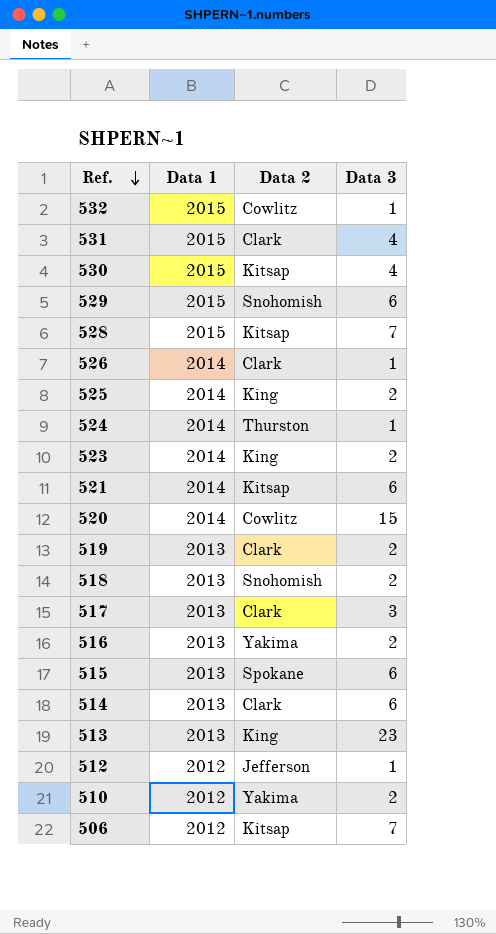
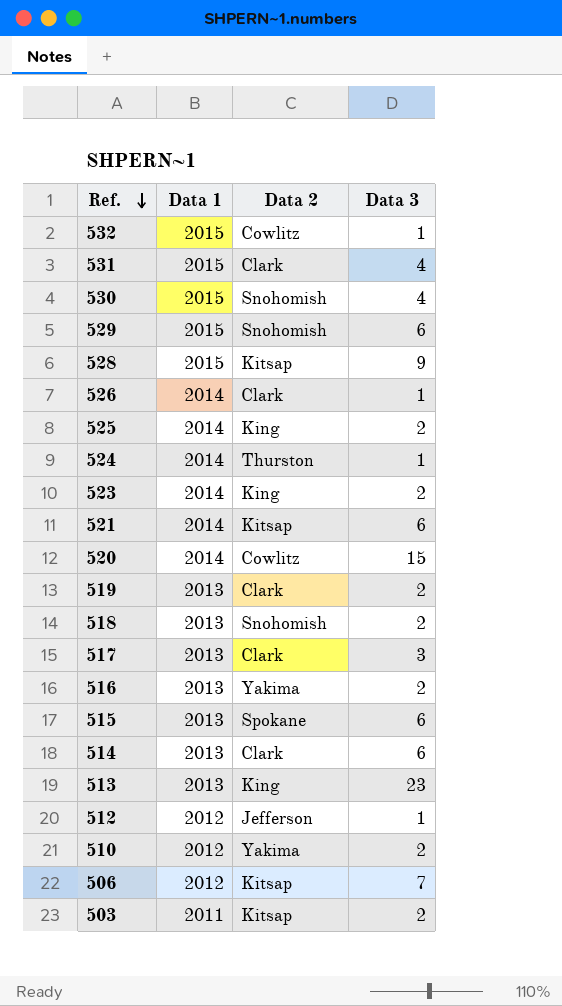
530 | Data 2: Kitsap -> Snohomish
528 | Data 3: 7 -> 9
row 503: none -> 2011 | Kitsap | 2

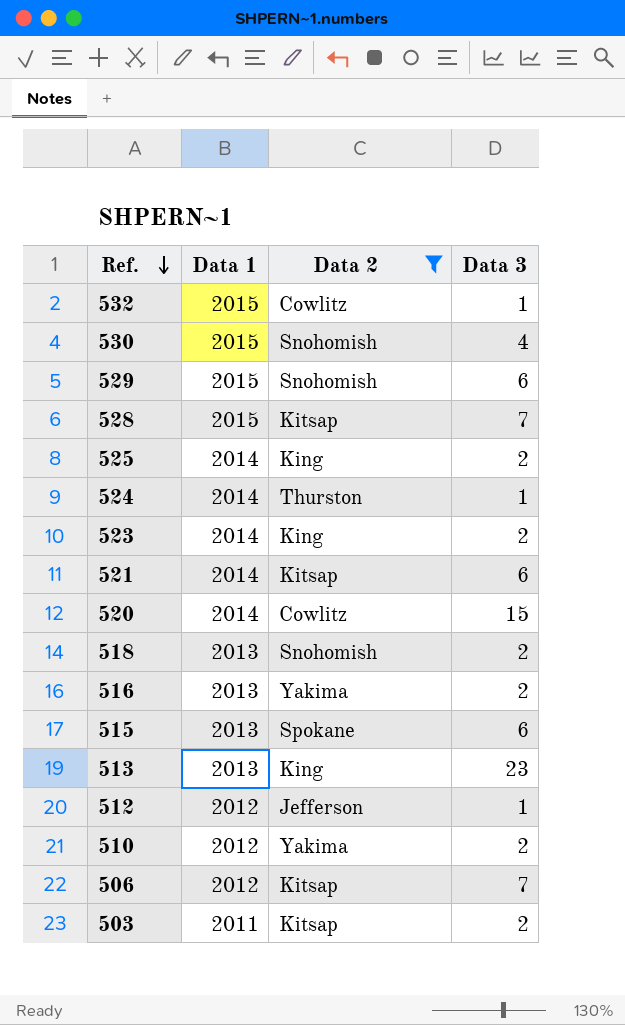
filter: none -> Data 2 != Clark
528 | Data 3: 9 -> 7

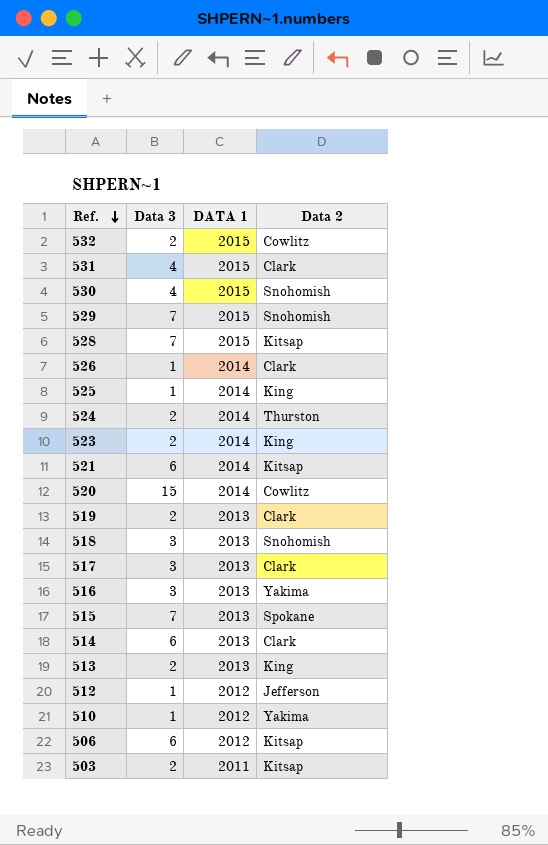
filter: Data 2 != Clark -> none
column Data 3 | position: 4 -> 2
column name: Data 1 -> DATA 1
532 | Data 3: 1 -> 2
529 | Data 3: 6 -> 7
525 | Data 3: 2 -> 1
524 | Data 3: 1 -> 2
518 | Data 3: 2 -> 3
516 | Data 3: 2 -> 3
515 | Data 3: 6 -> 7
513 | Data 3: 23 -> 2
510 | Data 3: 2 -> 1
506 | Data 3: 7 -> 6

